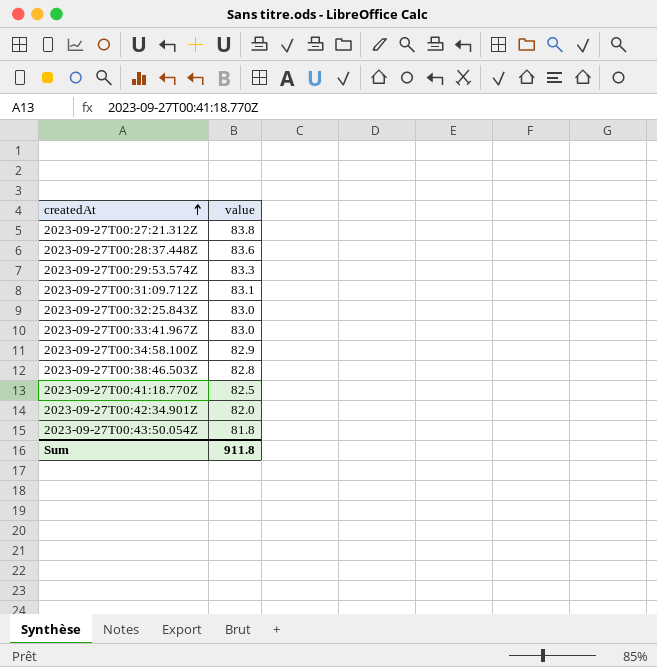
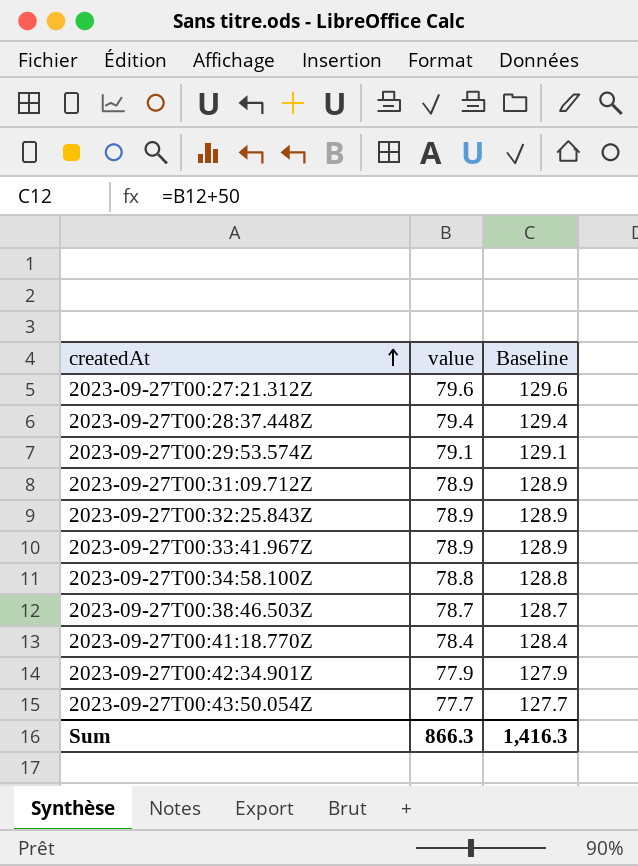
column Baseline | formula: none -> [value] + 50
2023-09-27T00:27:21.312Z | value: 83.8 -> 79.6
2023-09-27T00:28:37.448Z | value: 83.6 -> 79.4
2023-09-27T00:29:53.574Z | value: 83.3 -> 79.1
2023-09-27T00:31:09.712Z | value: 83.1 -> 78.9
2023-09-27T00:32:25.843Z | value: 83.0 -> 78.9
2023-09-27T00:33:41.967Z | value: 83.0 -> 78.9
2023-09-27T00:34:58.100Z | value: 82.9 -> 78.8
2023-09-27T00:38:46.503Z | value: 82.8 -> 78.7
2023-09-27T00:41:18.770Z | value: 82.5 -> 78.4
2023-09-27T00:42:34.901Z | value: 82.0 -> 77.9
2023-09-27T00:43:50.054Z | value: 81.8 -> 77.7
Sum | value: 911.8 -> 866.3

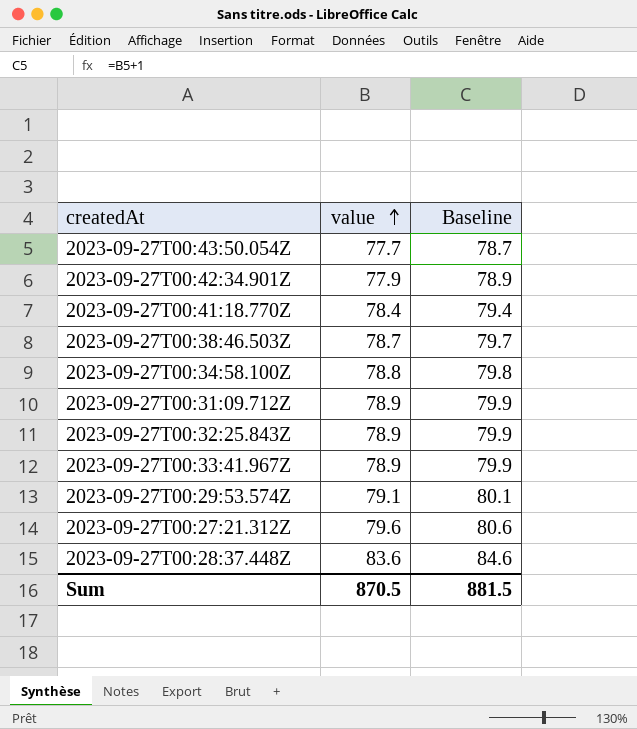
row order: createdAt ascending -> value ascending
column Baseline | formula: [value] + 50 -> [value] + 1
2023-09-27T00:28:37.448Z | value: 79.4 -> 83.6
Sum | value: 866.3 -> 870.5
Sum | Baseline: 1,416.3 -> 881.5

